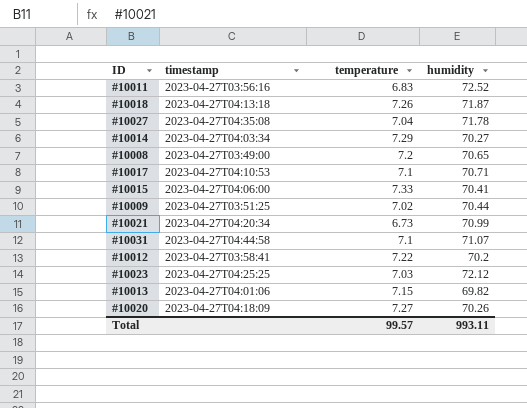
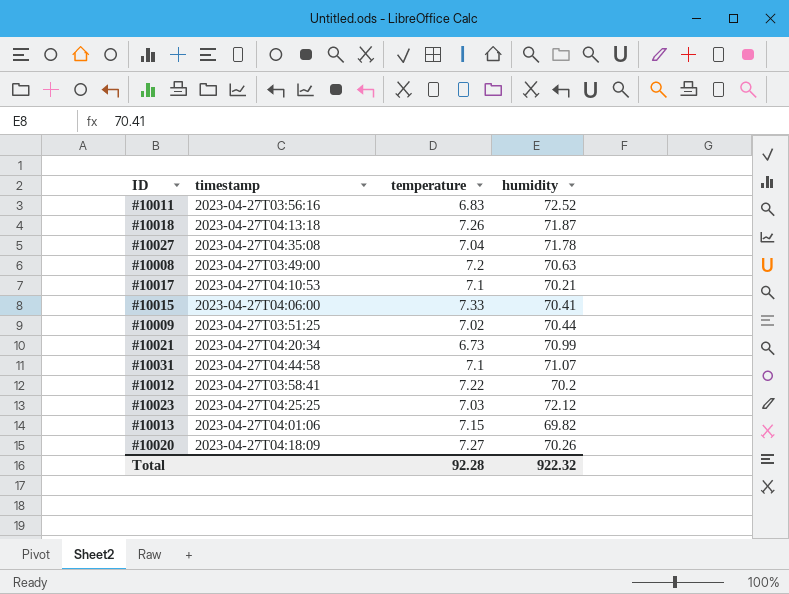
row #10014: 2023-04-27T04:03:34 | 7.29 | 70.27 -> none
#10008 | humidity: 70.65 -> 70.63
#10017 | humidity: 70.71 -> 70.21
Total | temperature: 99.57 -> 92.28
Total | humidity: 993.11 -> 922.32

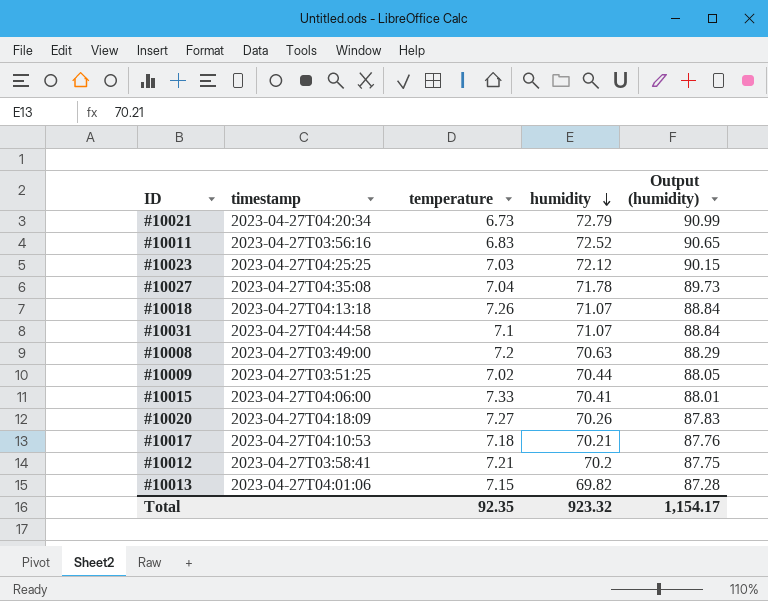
row order: none -> humidity descending
column Output (humidity) | formula: none -> [humidity] * 1.25
#10021 | humidity: 70.99 -> 72.79
#10018 | humidity: 71.87 -> 71.07
#10017 | temperature: 7.1 -> 7.18
#10012 | temperature: 7.22 -> 7.21
Total | temperature: 92.28 -> 92.35
Total | humidity: 922.32 -> 923.32

